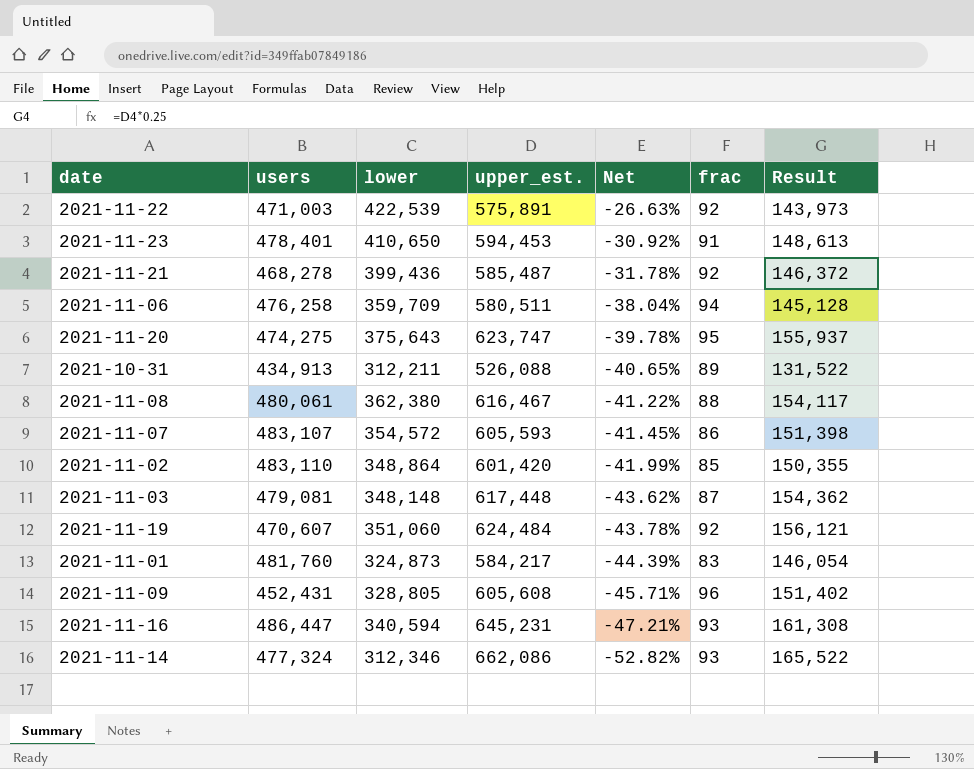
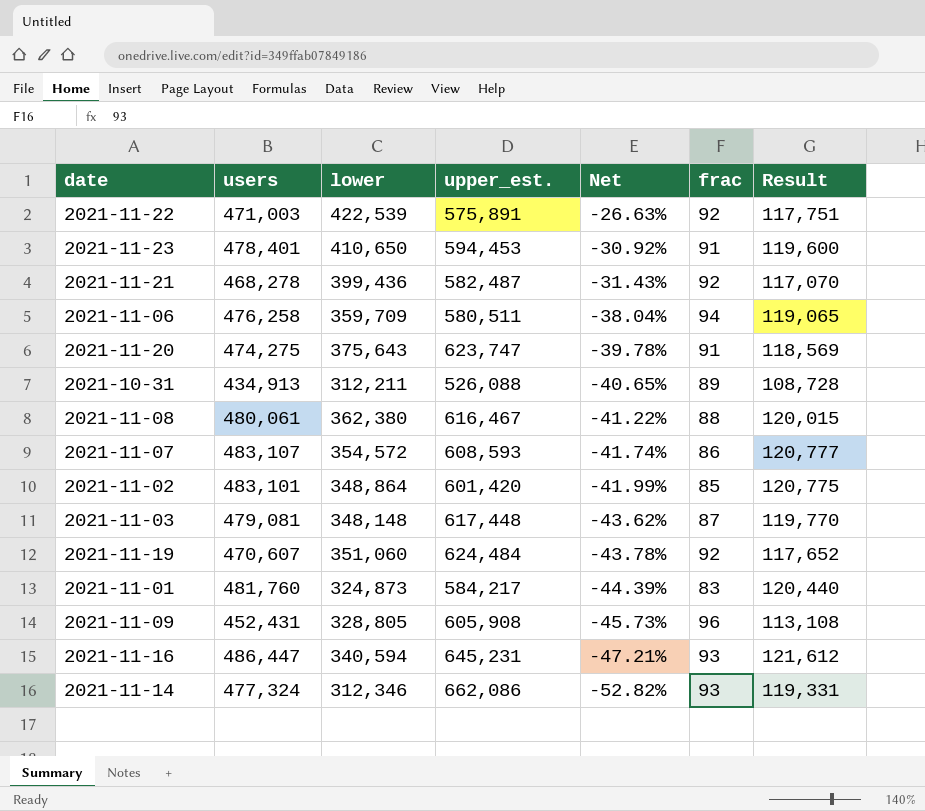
column Result | formula: [upper_est.] * 0.25 -> [users] * 0.25
2021-11-21 | upper_est.: 585,487 -> 582,487
2021-11-21 | Net: -31.78% -> -31.43%
2021-11-20 | frac: 95 -> 91
2021-11-07 | upper_est.: 605,593 -> 608,593
2021-11-07 | Net: -41.45% -> -41.74%
2021-11-02 | users: 483,110 -> 483,101
2021-11-09 | upper_est.: 605,608 -> 605,908
2021-11-09 | Net: -45.71% -> -45.73%

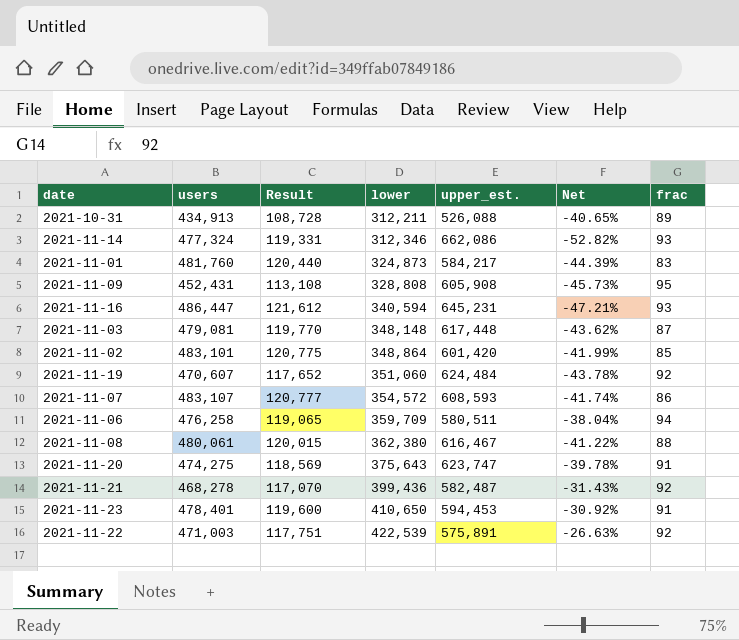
row order: Net descending -> lower ascending
column Result | position: 7 -> 3
2021-11-09 | lower: 328,805 -> 328,808
2021-11-09 | frac: 96 -> 95

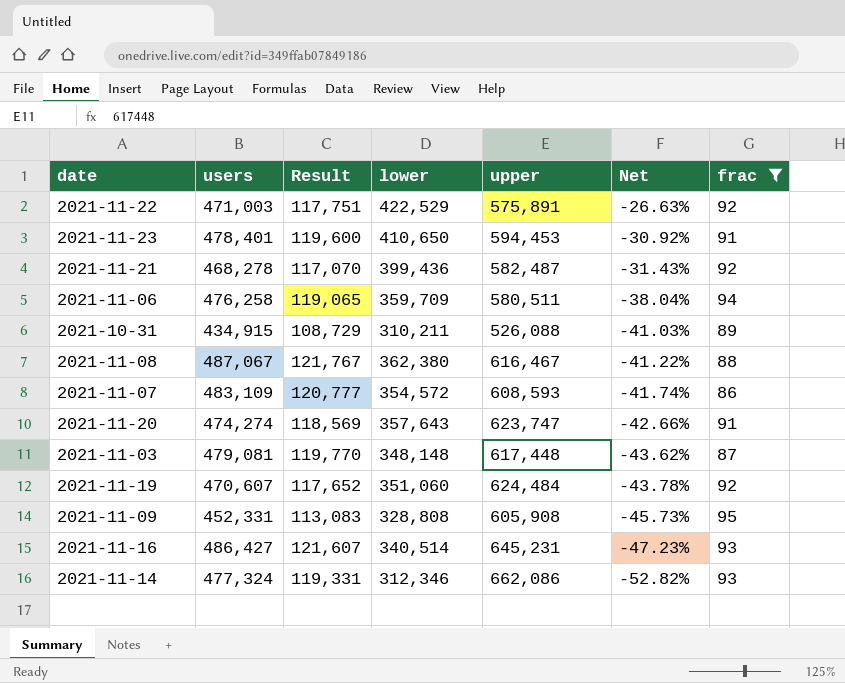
filter: none -> frac >= 86
row order: lower ascending -> Net descending
column name: upper_est. -> upper
2021-11-22 | lower: 422,539 -> 422,529
2021-10-31 | users: 434,913 -> 434,915
2021-10-31 | Result: 108,728 -> 108,729
2021-10-31 | lower: 312,211 -> 310,211
2021-10-31 | Net: -40.65% -> -41.03%
2021-11-08 | users: 480,061 -> 487,067
2021-11-08 | Result: 120,015 -> 121,767
2021-11-07 | users: 483,107 -> 483,109
2021-11-20 | users: 474,275 -> 474,274
2021-11-20 | lower: 375,643 -> 357,643
2021-11-20 | Net: -39.78% -> -42.66%
2021-11-09 | users: 452,431 -> 452,331
2021-11-09 | Result: 113,108 -> 113,083
2021-11-16 | users: 486,447 -> 486,427
2021-11-16 | Result: 121,612 -> 121,607
2021-11-16 | lower: 340,594 -> 340,514
2021-11-16 | Net: -47.21% -> -47.23%

